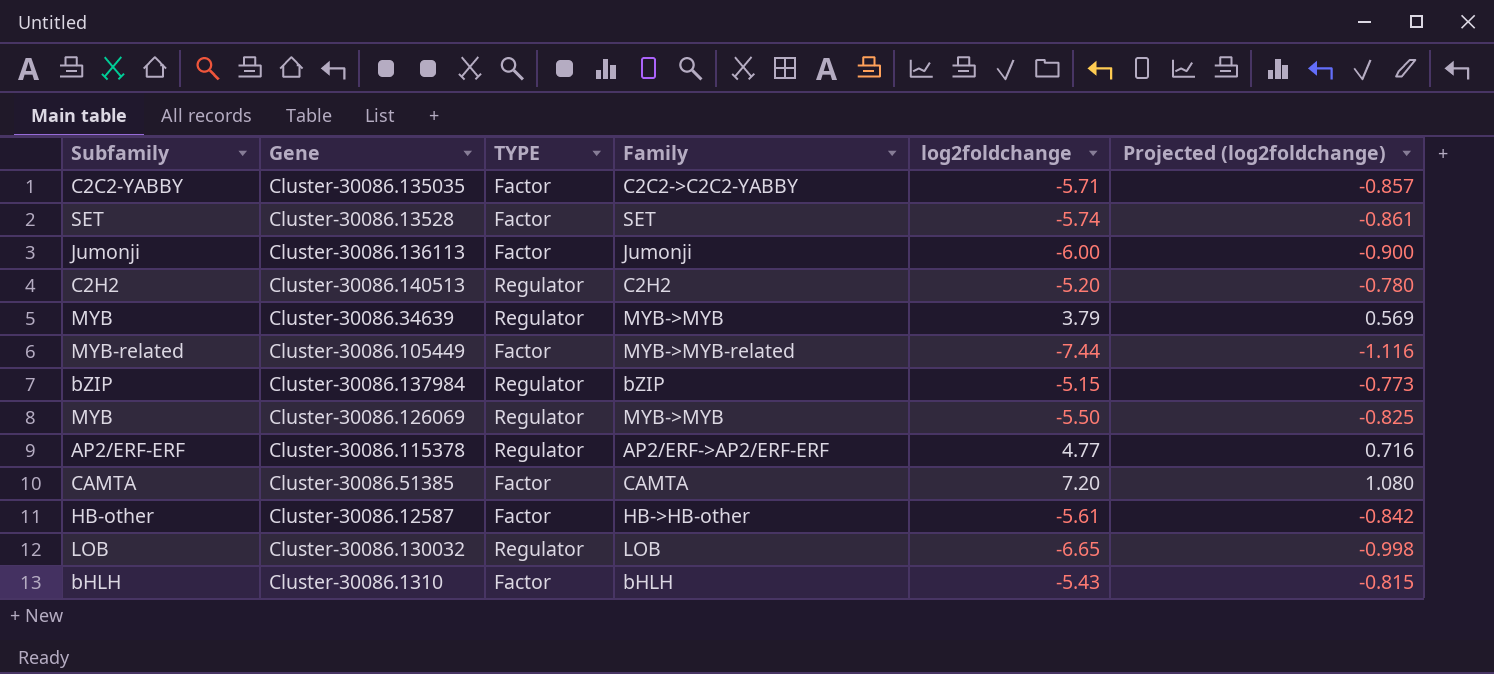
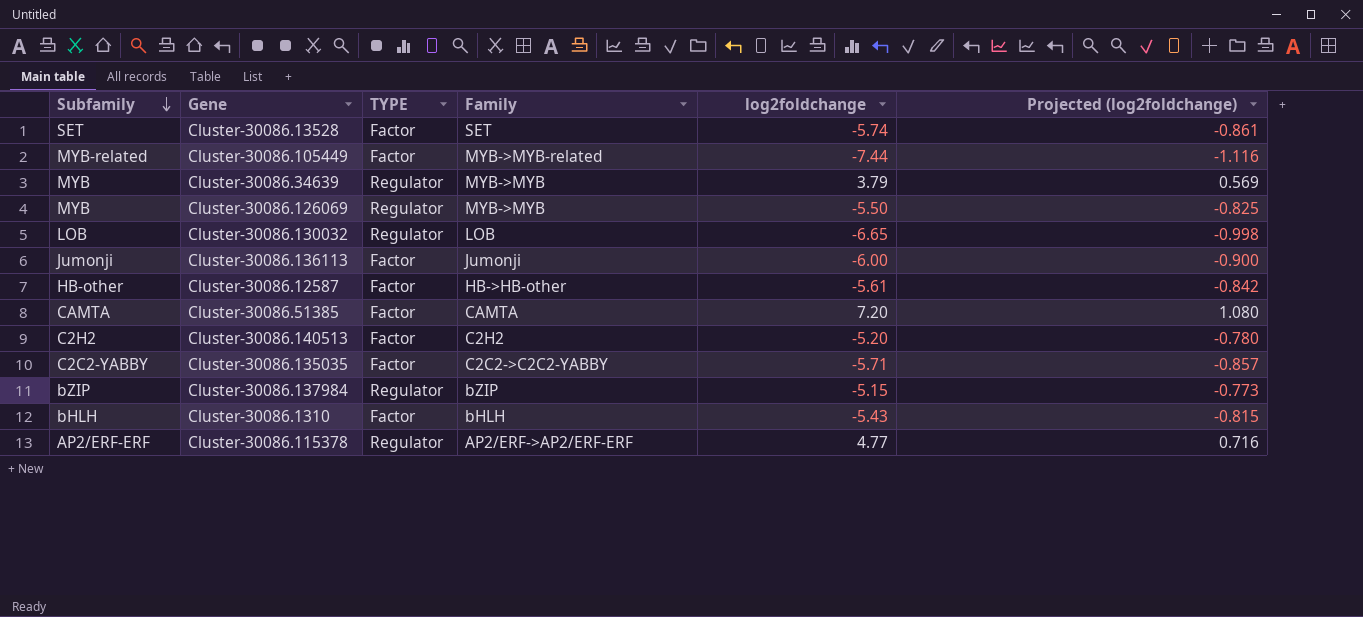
row order: none -> Subfamily descending
Cluster-30086.140513 | TYPE: Regulator -> Factor

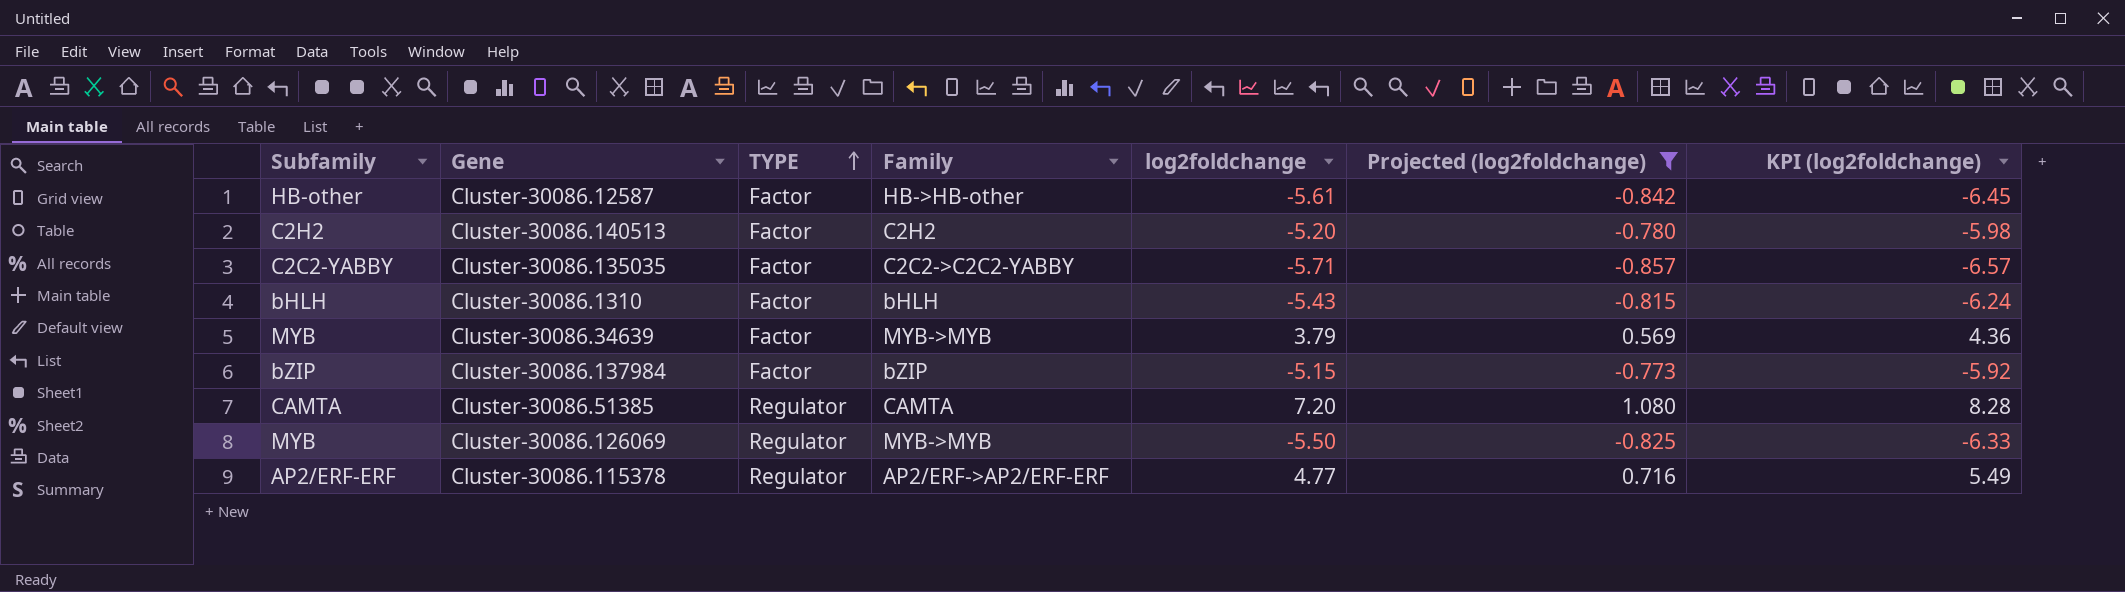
filter: none -> Projected (log2foldchange) >= -0.857
row order: Subfamily descending -> TYPE ascending
column KPI (log2foldchange) | formula: none -> [log2foldchange] * 1.15
Cluster-30086.34639 | TYPE: Regulator -> Factor
Cluster-30086.137984 | TYPE: Regulator -> Factor
Cluster-30086.51385 | TYPE: Factor -> Regulator

